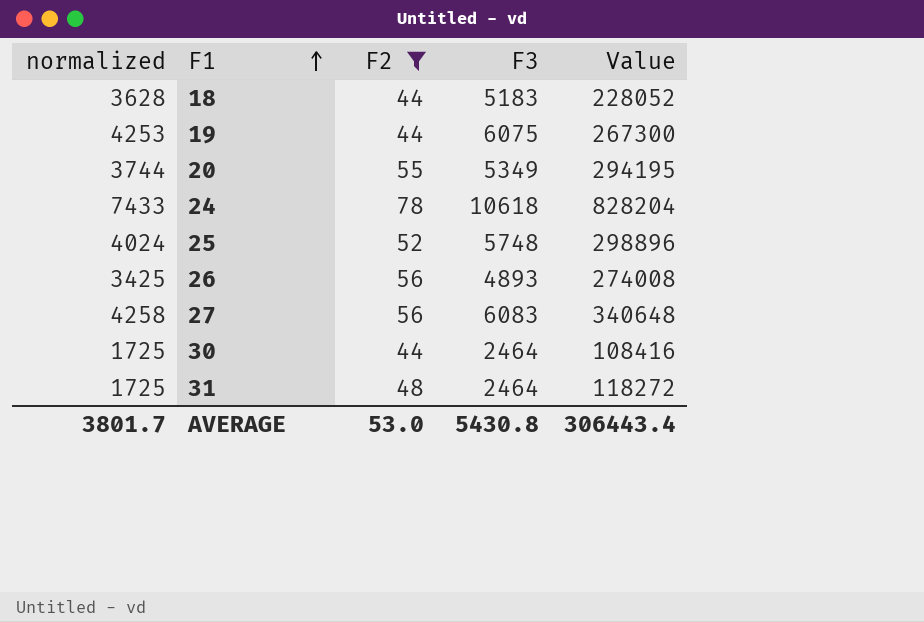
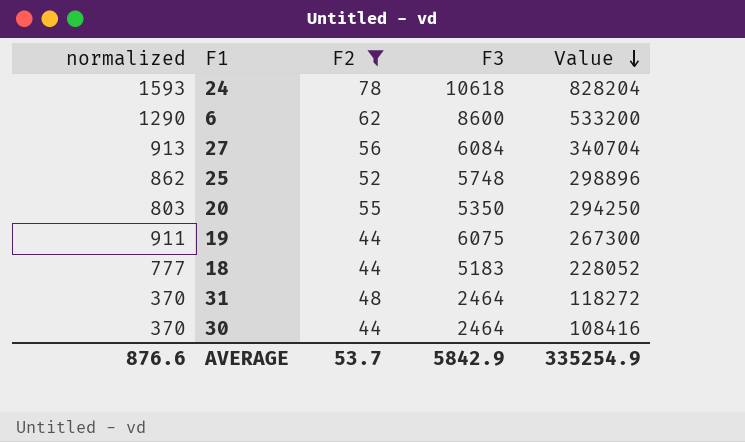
row order: F1 ascending -> Value descending
column normalized | formula: [F3] * 0.7 -> [F3] * 0.15
row 26: 3425 | 56 | 4893 | 274008 -> none
row 6: none -> 1290 | 62 | 8600 | 533200
27 | F3: 6083 -> 6084
27 | Value: 340648 -> 340704
20 | F3: 5349 -> 5350
20 | Value: 294195 -> 294250
AVERAGE | normalized: 3801.7 -> 876.6
AVERAGE | F2: 53.0 -> 53.7
AVERAGE | F3: 5430.8 -> 5842.9
AVERAGE | Value: 306443.4 -> 335254.9

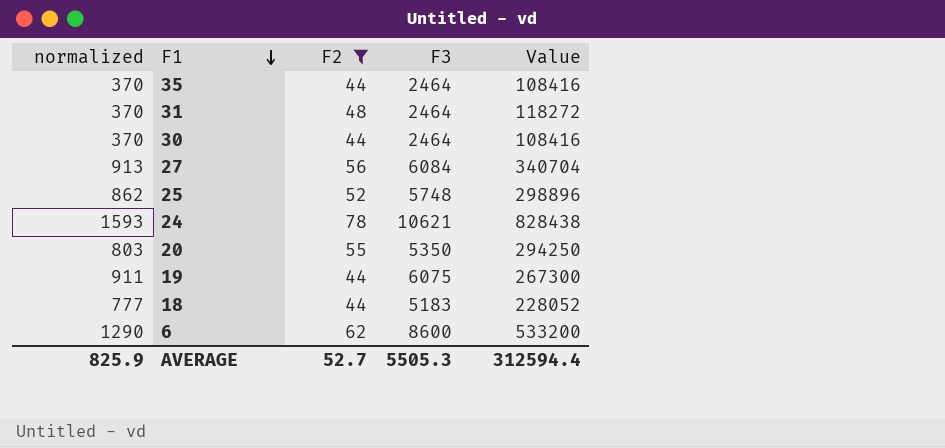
row order: Value descending -> F1 descending
row 35: none -> 370 | 44 | 2464 | 108416
24 | F3: 10618 -> 10621
24 | Value: 828204 -> 828438
AVERAGE | normalized: 876.6 -> 825.9
AVERAGE | F2: 53.7 -> 52.7
AVERAGE | F3: 5842.9 -> 5505.3
AVERAGE | Value: 335254.9 -> 312594.4

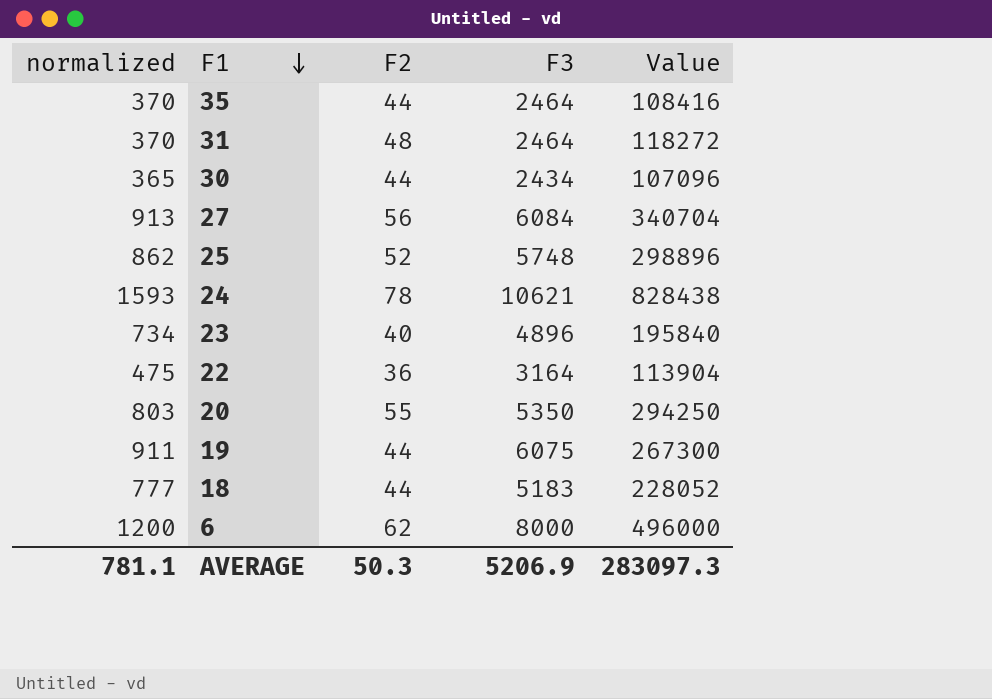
filter: F2 >= 44 -> none
30 | normalized: 370 -> 365
30 | F3: 2464 -> 2434
30 | Value: 108416 -> 107096
6 | normalized: 1290 -> 1200
6 | F3: 8600 -> 8000
6 | Value: 533200 -> 496000
AVERAGE | normalized: 825.9 -> 781.1
AVERAGE | F2: 52.7 -> 50.3
AVERAGE | F3: 5505.3 -> 5206.9
AVERAGE | Value: 312594.4 -> 283097.3

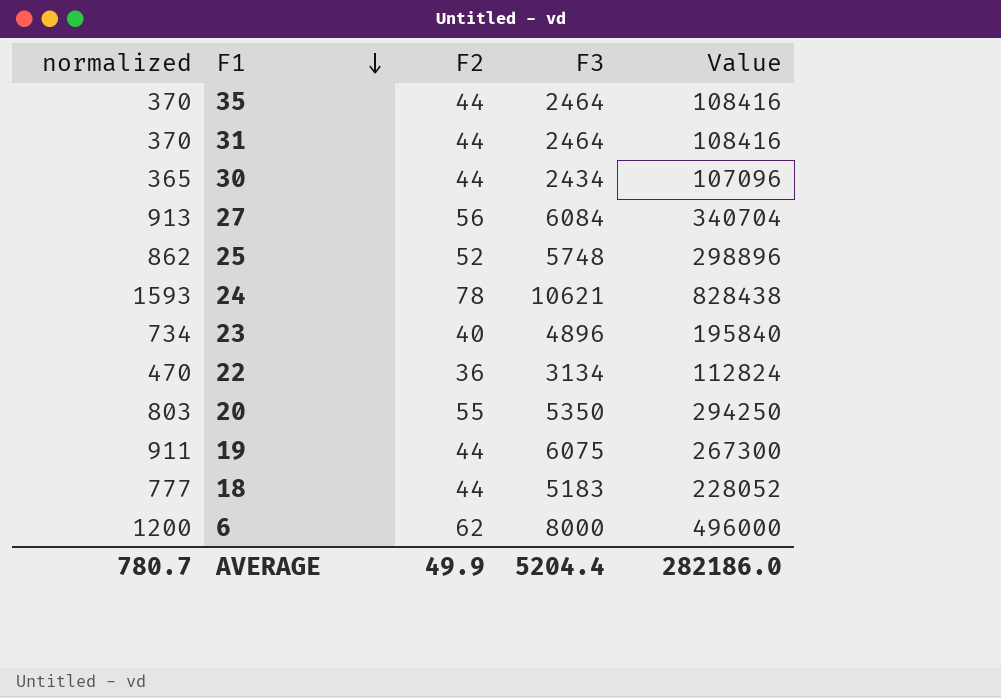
31 | F2: 48 -> 44
31 | Value: 118272 -> 108416
22 | normalized: 475 -> 470
22 | F3: 3164 -> 3134
22 | Value: 113904 -> 112824
AVERAGE | normalized: 781.1 -> 780.7
AVERAGE | F2: 50.3 -> 49.9
AVERAGE | F3: 5206.9 -> 5204.4
AVERAGE | Value: 283097.3 -> 282186.0

